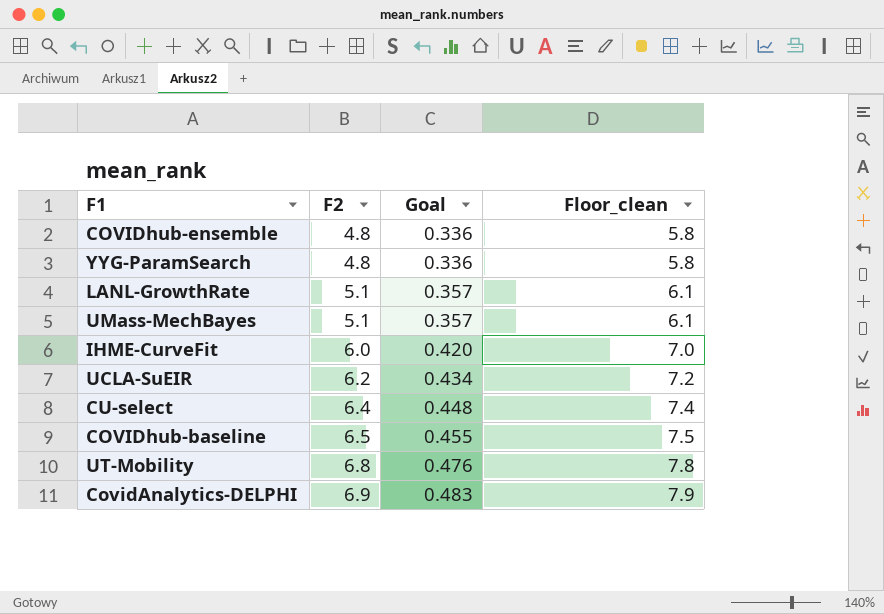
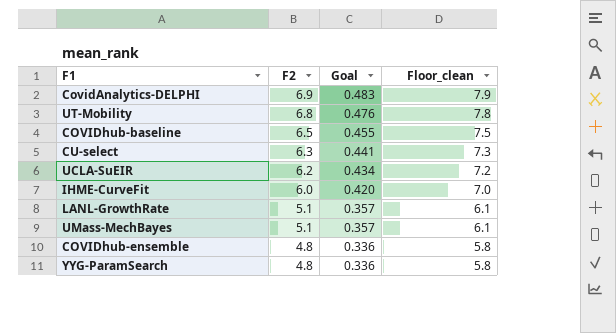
row order: F2 ascending -> F2 descending
CU-select | F2: 6.4 -> 6.3
CU-select | Goal: 0.448 -> 0.441
CU-select | Floor_clean: 7.4 -> 7.3

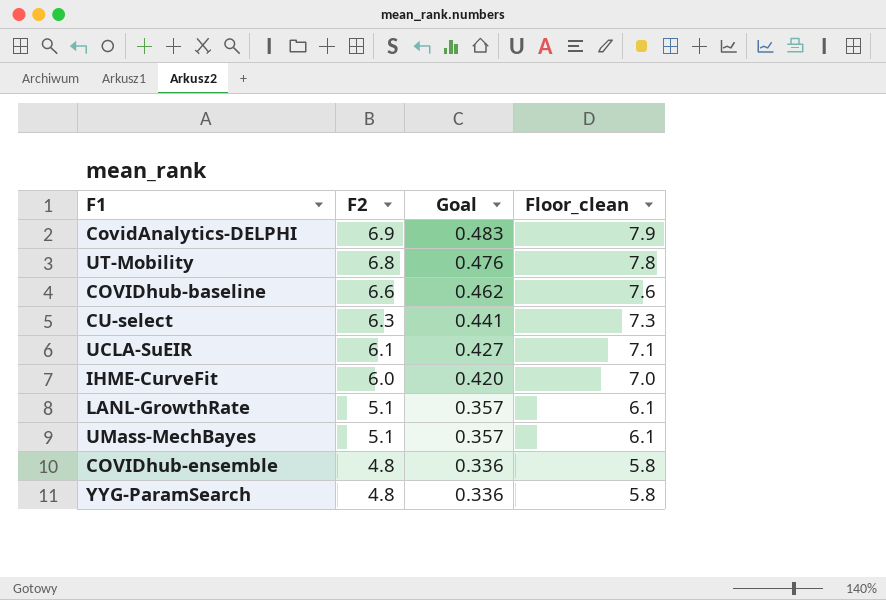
COVIDhub-baseline | F2: 6.5 -> 6.6
COVIDhub-baseline | Goal: 0.455 -> 0.462
COVIDhub-baseline | Floor_clean: 7.5 -> 7.6
UCLA-SuEIR | F2: 6.2 -> 6.1
UCLA-SuEIR | Goal: 0.434 -> 0.427
UCLA-SuEIR | Floor_clean: 7.2 -> 7.1

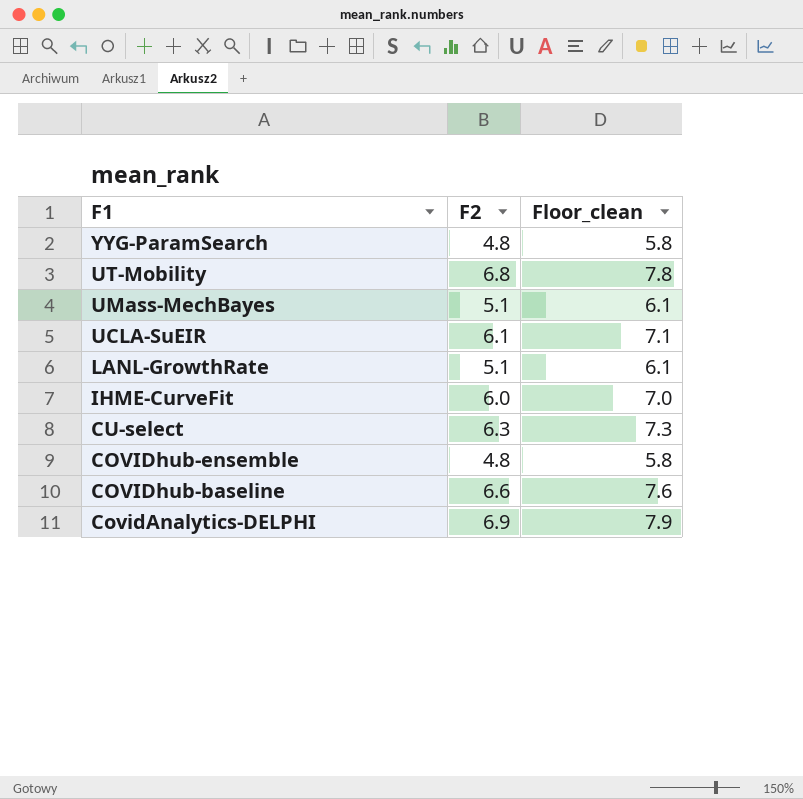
row order: F2 descending -> F1 descending
column Goal | formula: [F2] * 0.07 -> none

